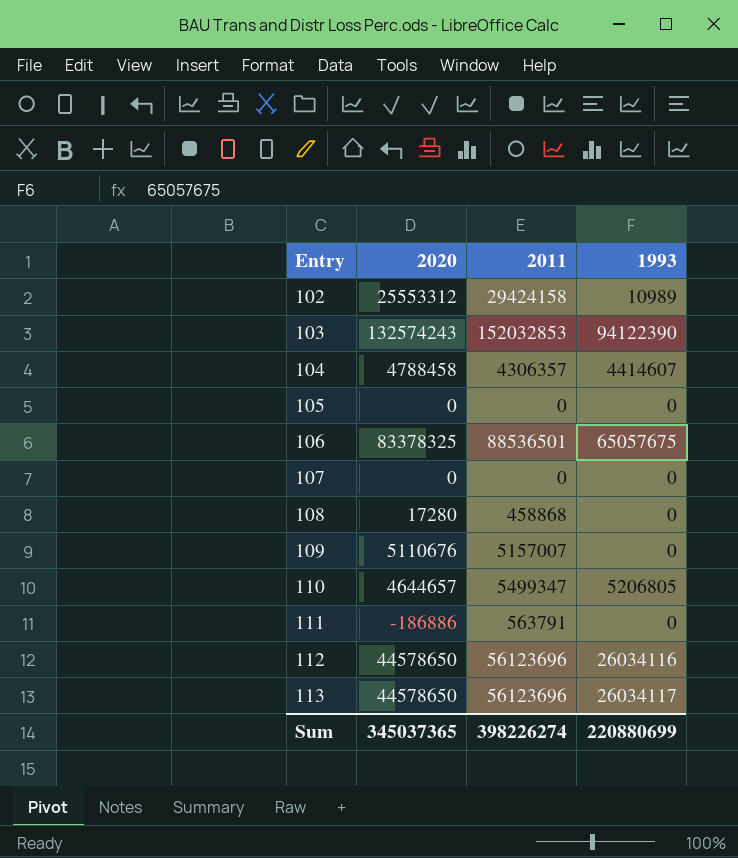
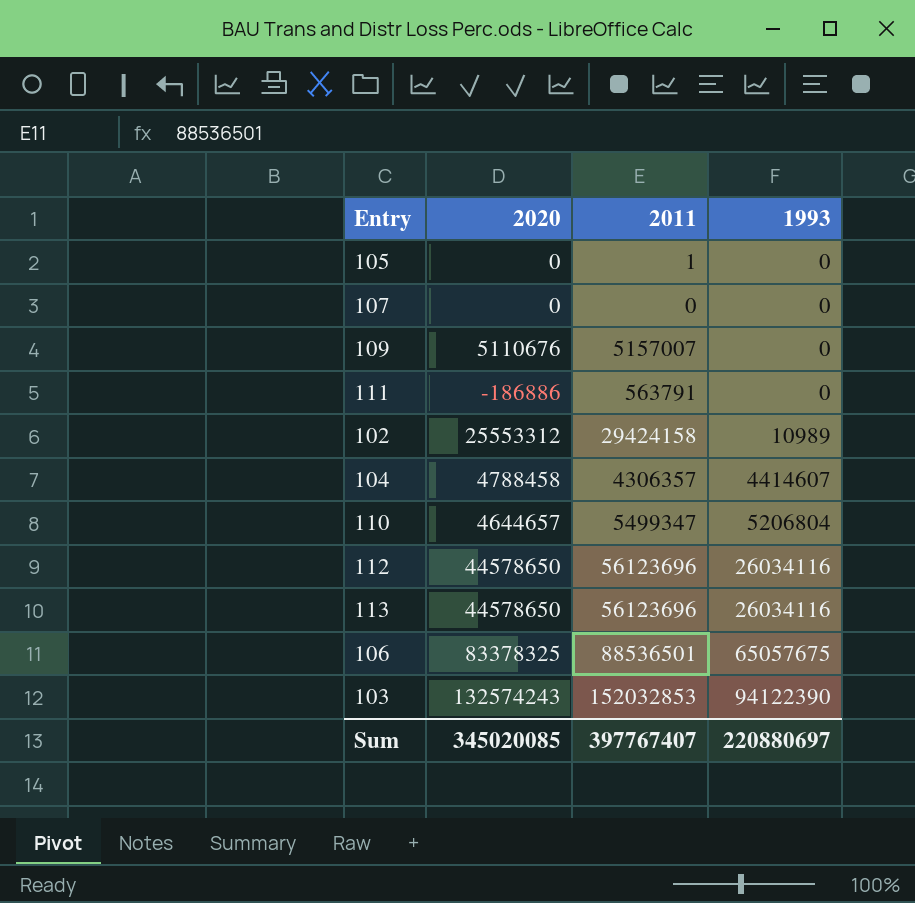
row order: Entry ascending -> 1993 ascending
row 108: 17280 | 458868 | 0 -> none
105 | 2011: 0 -> 1
110 | 1993: 5206805 -> 5206804
113 | 1993: 26034117 -> 26034116
Sum | 2020: 345037365 -> 345020085
Sum | 2011: 398226274 -> 397767407
Sum | 1993: 220880699 -> 220880697

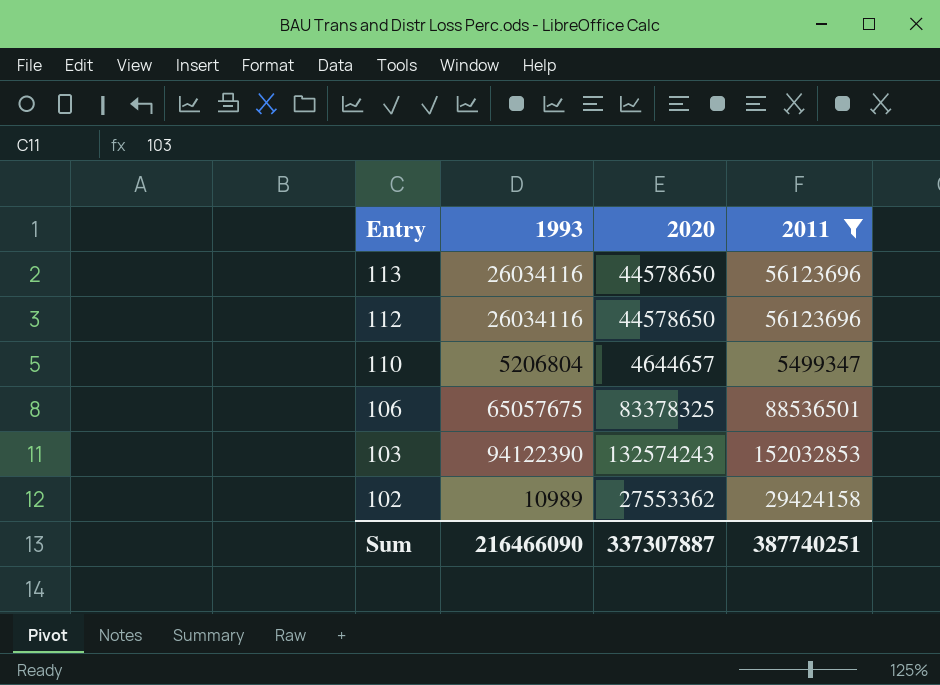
filter: none -> 2011 >= 5499347
row order: 1993 ascending -> Entry descending
column 1993 | position: 4 -> 2
102 | 2020: 25553312 -> 27553362
Sum | 1993: 220880697 -> 216466090
Sum | 2020: 345020085 -> 337307887
Sum | 2011: 397767407 -> 387740251

